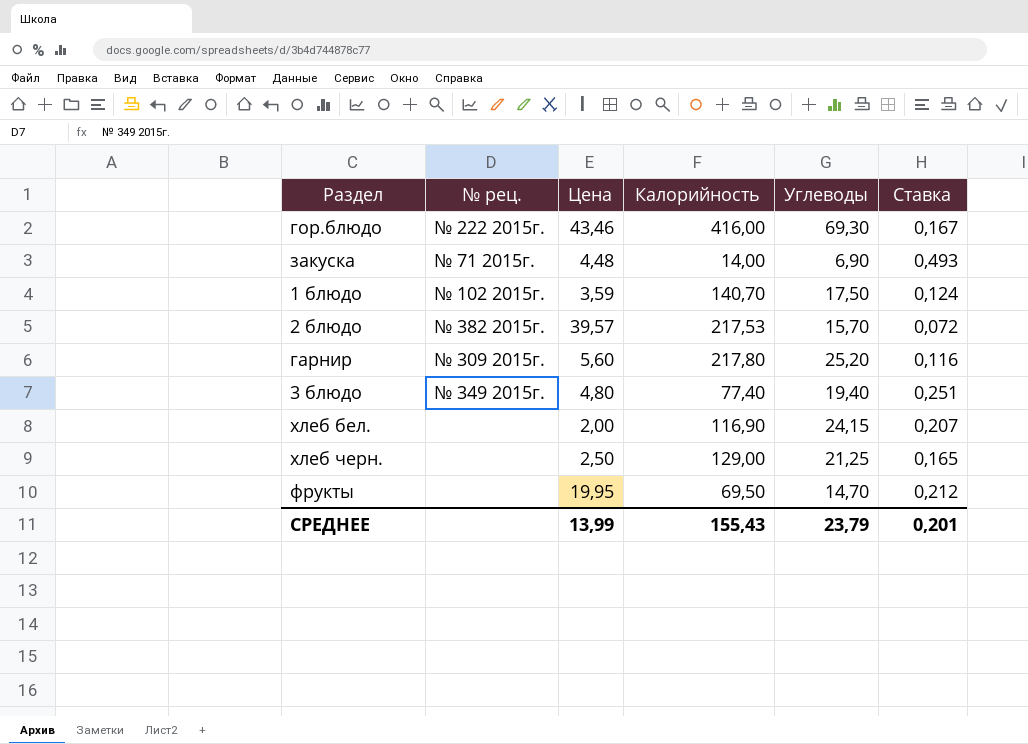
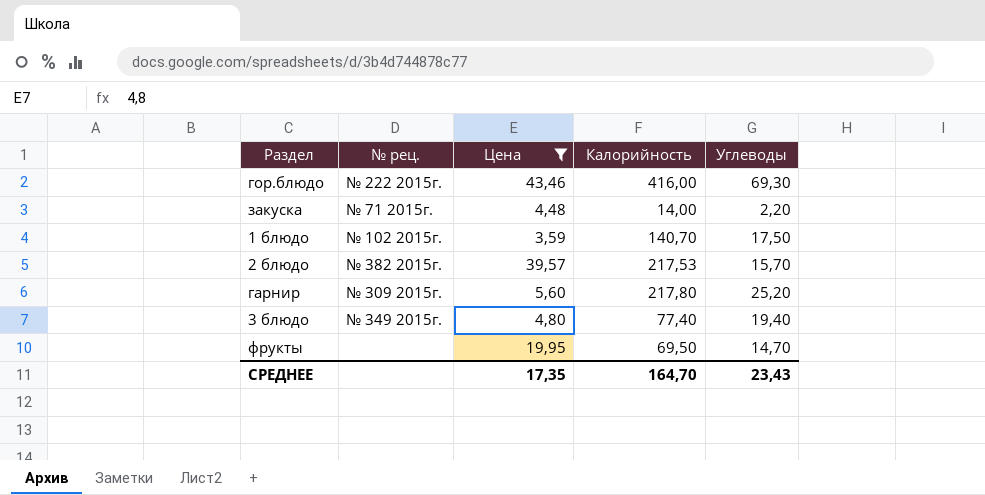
filter: none -> Цена >= 3,59
column Ставка | formula: [Углеводы] / [Калорийность] -> none
закуска | Углеводы: 6,90 -> 2,20
СРЕДНЕЕ | Цена: 13,99 -> 17,35
СРЕДНЕЕ | Калорийность: 155,43 -> 164,70
СРЕДНЕЕ | Углеводы: 23,79 -> 23,43

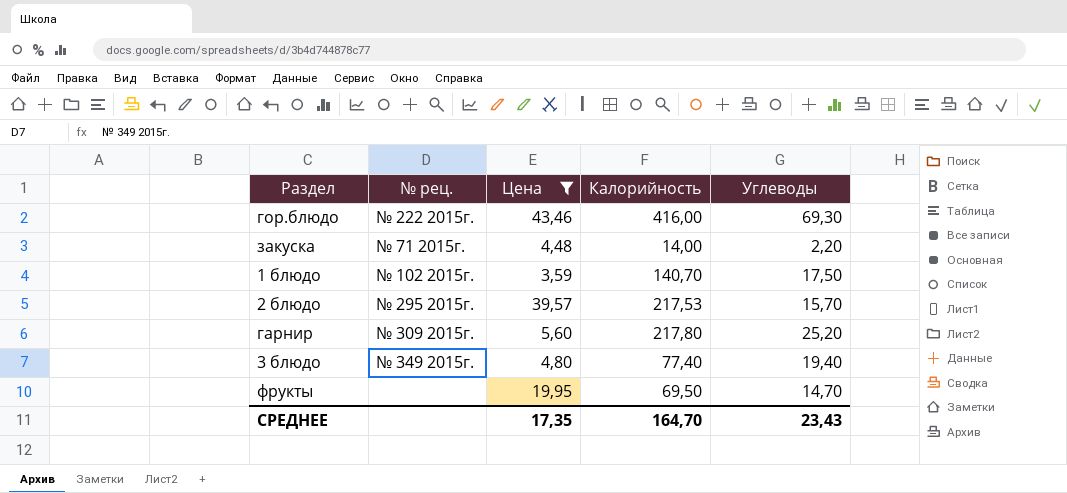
2 блюдо | № рец.: № 382 2015г. -> № 295 2015г.

